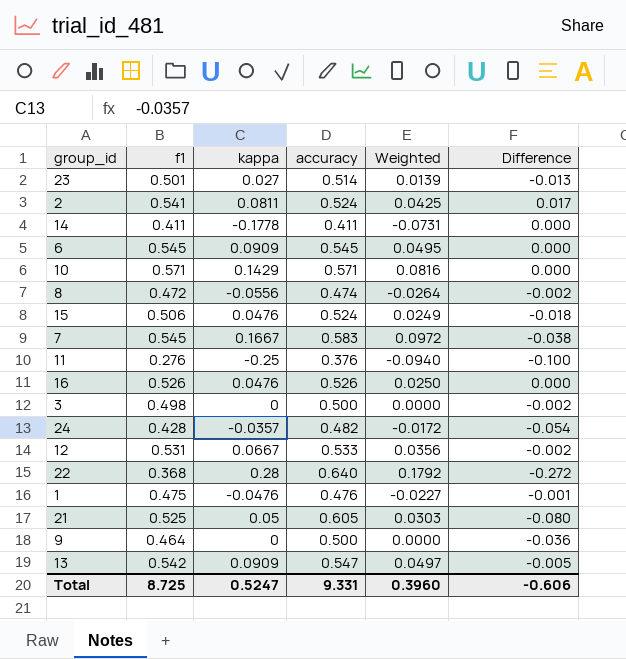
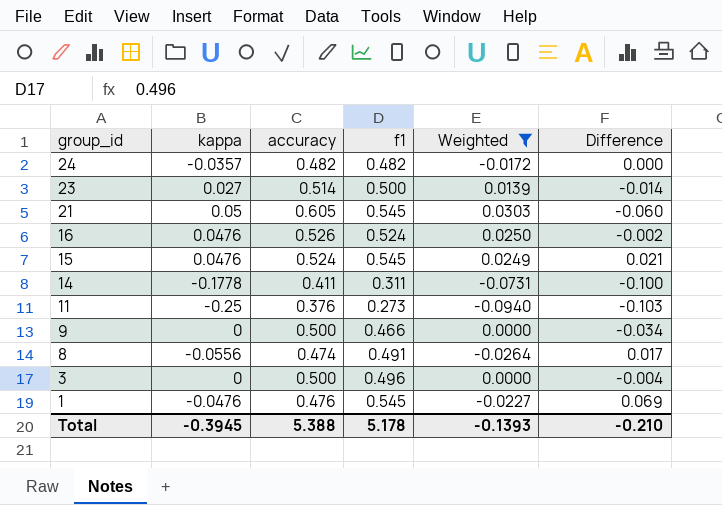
filter: none -> Weighted <= 0.0303
row order: none -> group_id descending
column f1 | position: 2 -> 4
24 | f1: 0.428 -> 0.482
24 | Difference: -0.054 -> 0.000
23 | f1: 0.501 -> 0.500
23 | Difference: -0.013 -> -0.014
21 | f1: 0.525 -> 0.545
21 | Difference: -0.080 -> -0.060
16 | f1: 0.526 -> 0.524
16 | Difference: 0.000 -> -0.002
15 | f1: 0.506 -> 0.545
15 | Difference: -0.018 -> 0.021
14 | f1: 0.411 -> 0.311
14 | Difference: 0.000 -> -0.100
11 | f1: 0.276 -> 0.273
11 | Difference: -0.100 -> -0.103
9 | f1: 0.464 -> 0.466
9 | Difference: -0.036 -> -0.034
8 | f1: 0.472 -> 0.491
8 | Difference: -0.002 -> 0.017
3 | f1: 0.498 -> 0.496
3 | Difference: -0.002 -> -0.004
1 | f1: 0.475 -> 0.545
1 | Difference: -0.001 -> 0.069
Total | kappa: 0.5247 -> -0.3945
Total | accuracy: 9.331 -> 5.388
Total | f1: 8.725 -> 5.178
Total | Weighted: 0.3960 -> -0.1393
Total | Difference: -0.606 -> -0.210

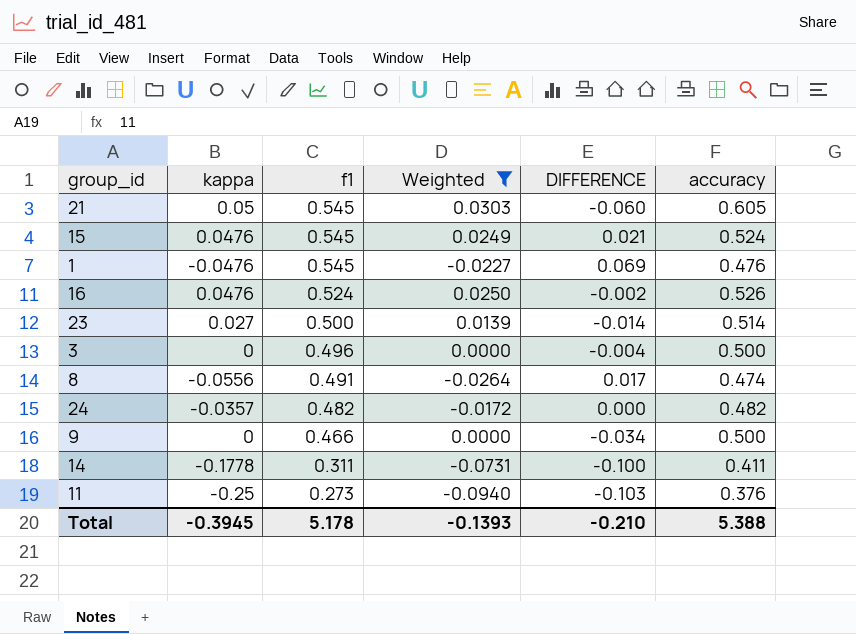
row order: group_id descending -> f1 descending
column name: Difference -> DIFFERENCE
column accuracy | position: 3 -> 6

